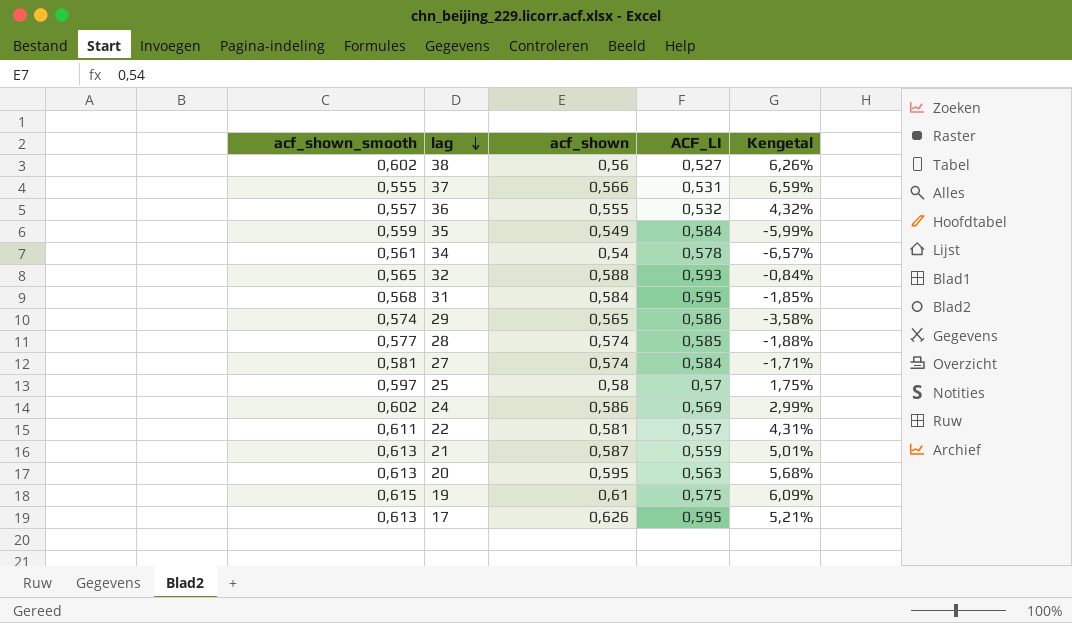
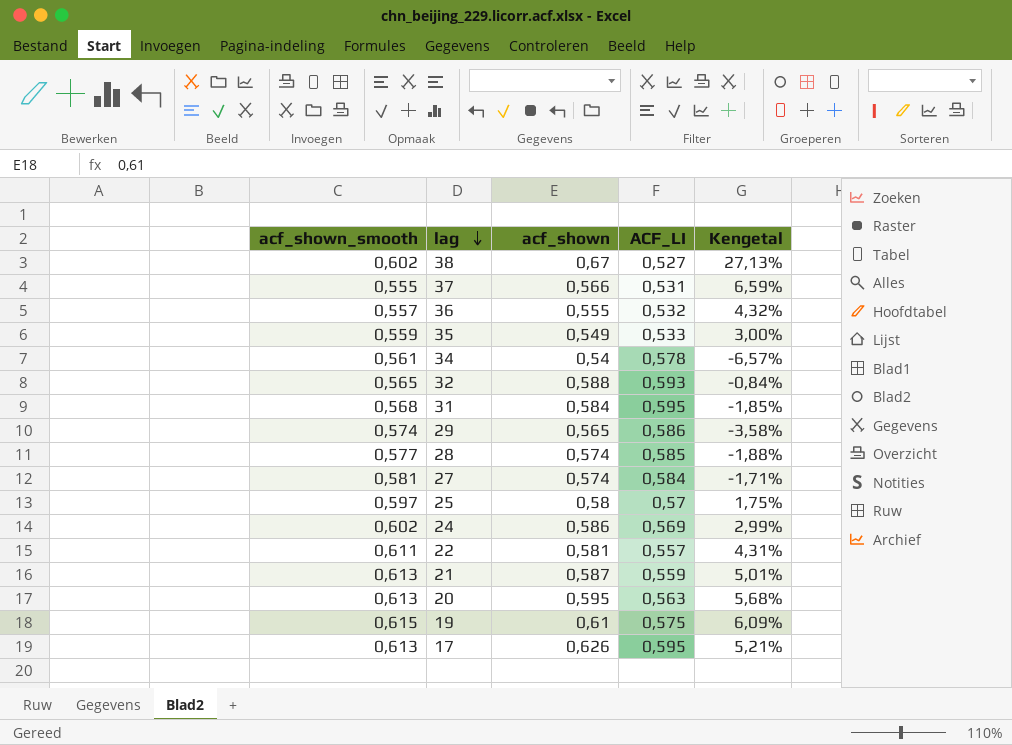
38 | acf_shown: 0,56 -> 0,67
38 | Kengetal: 6,26% -> 27,13%
35 | ACF_LI: 0,584 -> 0,533
35 | Kengetal: -5,99% -> 3,00%

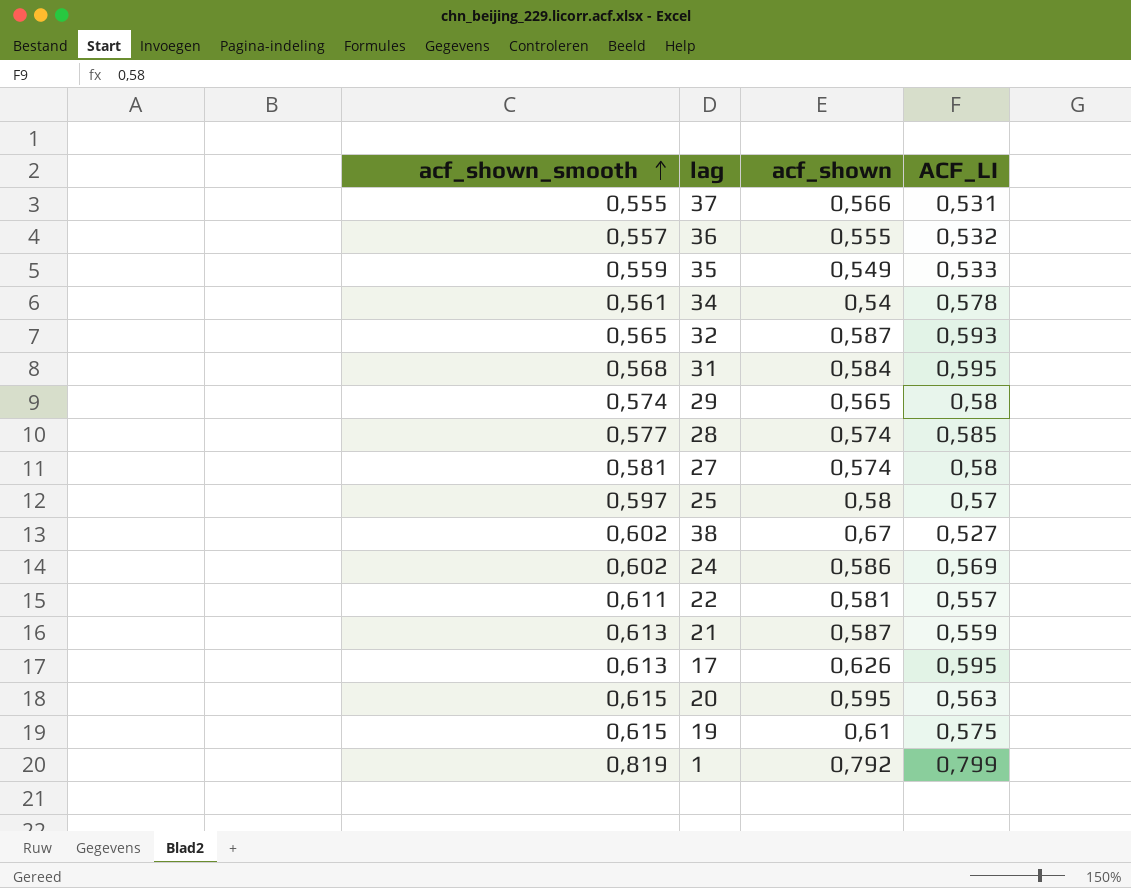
row order: lag descending -> acf_shown_smooth ascending
column Kengetal | formula: ([acf_shown] - [ACF_LI]) / [ACF_LI] -> none
32 | acf_shown: 0,588 -> 0,587
29 | ACF_LI: 0,586 -> 0,58
27 | ACF_LI: 0,584 -> 0,58
20 | acf_shown_smooth: 0,613 -> 0,615
row 1: none -> 0,819 | 0,792 | 0,799

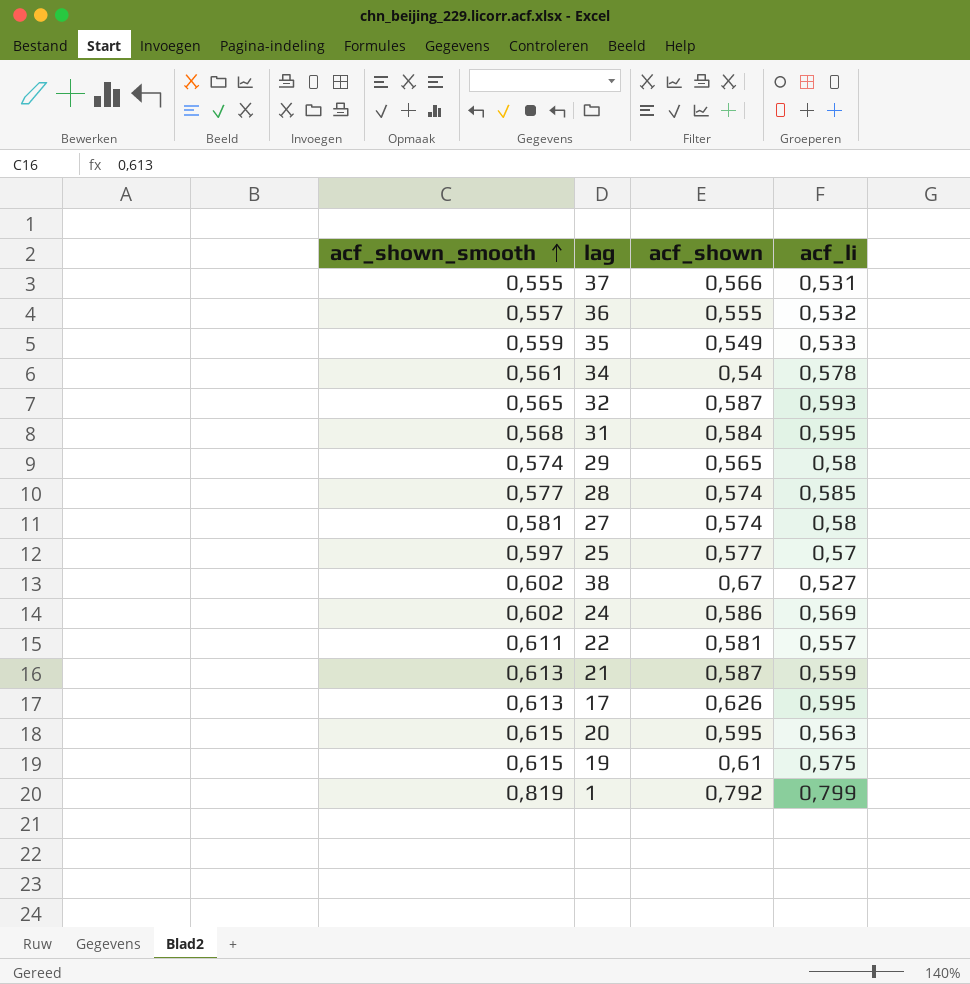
column name: ACF_LI -> acf_li
25 | acf_shown: 0,58 -> 0,577

